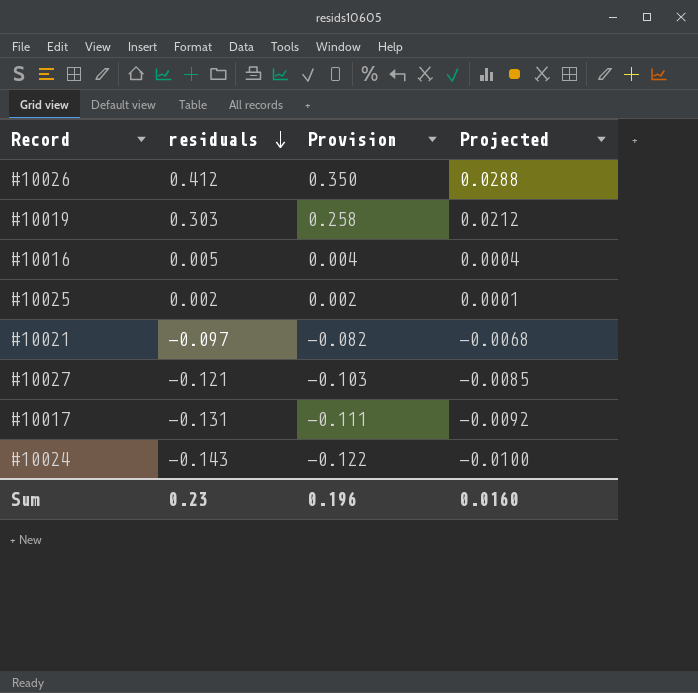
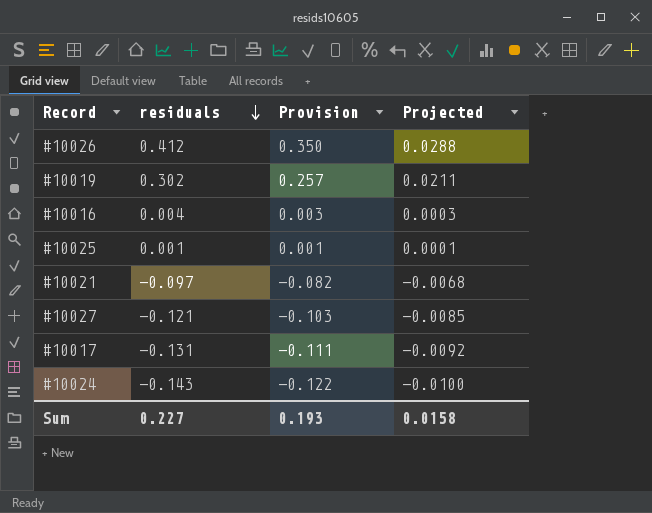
#10019 | residuals: 0.303 -> 0.302
#10019 | Provision: 0.258 -> 0.257
#10019 | Projected: 0.0212 -> 0.0211
#10016 | residuals: 0.005 -> 0.004
#10016 | Provision: 0.004 -> 0.003
#10016 | Projected: 0.0004 -> 0.0003
#10025 | residuals: 0.002 -> 0.001
#10025 | Provision: 0.002 -> 0.001
Sum | residuals: 0.23 -> 0.227
Sum | Provision: 0.196 -> 0.193
Sum | Projected: 0.0160 -> 0.0158

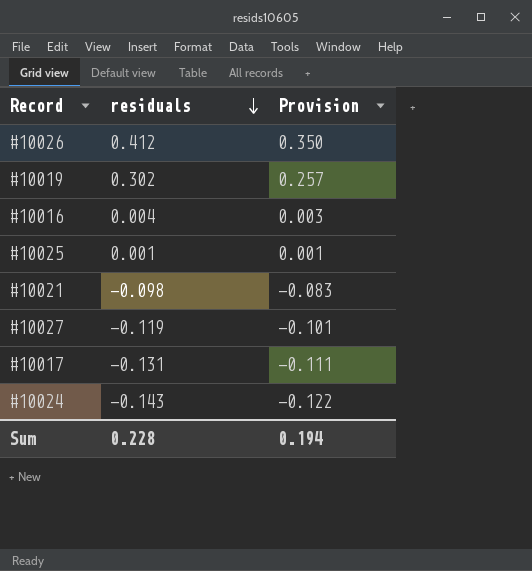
column Projected | formula: [residuals] * 0.07 -> none
#10021 | residuals: -0.097 -> -0.098
#10021 | Provision: -0.082 -> -0.083
#10027 | residuals: -0.121 -> -0.119
#10027 | Provision: -0.103 -> -0.101
Sum | residuals: 0.227 -> 0.228
Sum | Provision: 0.193 -> 0.194

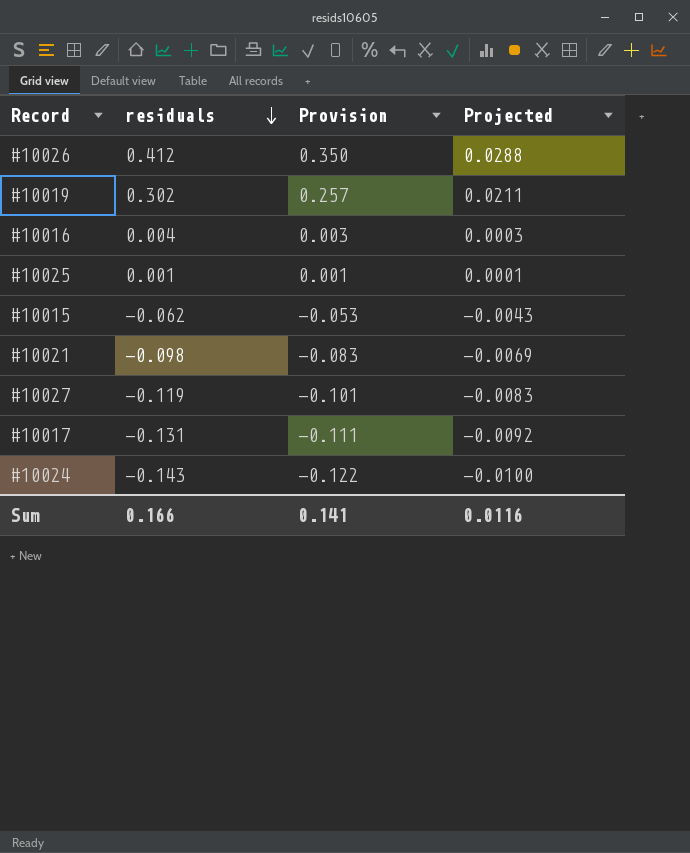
column Projected | formula: none -> [residuals] * 0.07
row #10015: none -> -0.062 | -0.053 | -0.0043
Sum | residuals: 0.228 -> 0.166
Sum | Provision: 0.194 -> 0.141

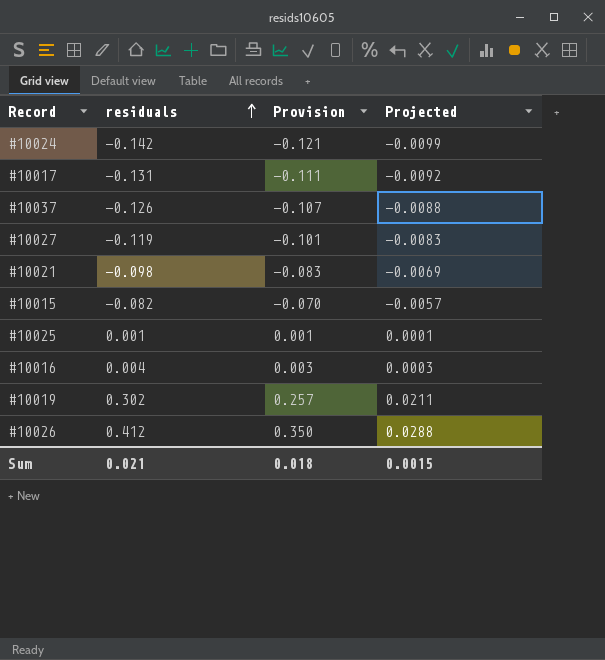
row order: residuals descending -> residuals ascending
#10024 | residuals: -0.143 -> -0.142
#10024 | Provision: -0.122 -> -0.121
#10024 | Projected: -0.0100 -> -0.0099
row #10037: none -> -0.126 | -0.107 | -0.0088
#10015 | residuals: -0.062 -> -0.082
#10015 | Provision: -0.053 -> -0.070
#10015 | Projected: -0.0043 -> -0.0057
Sum | residuals: 0.166 -> 0.021
Sum | Provision: 0.141 -> 0.018
Sum | Projected: 0.0116 -> 0.0015

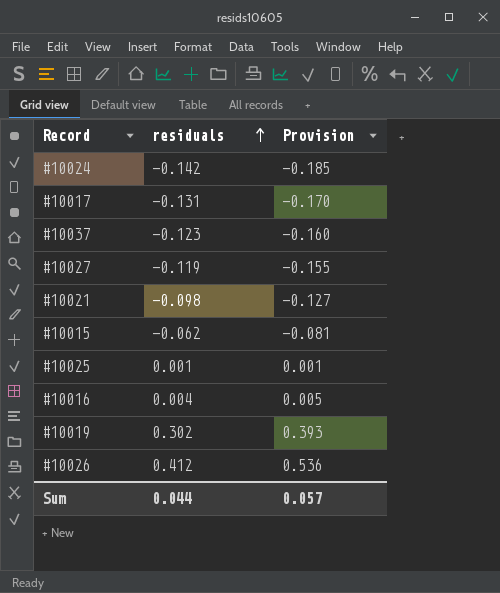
column Projected | formula: [residuals] * 0.07 -> none
column Provision | formula: [residuals] * 0.85 -> [residuals] * 1.3
#10037 | residuals: -0.126 -> -0.123
#10015 | residuals: -0.082 -> -0.062
Sum | residuals: 0.021 -> 0.044
Sum | Provision: 0.018 -> 0.057

